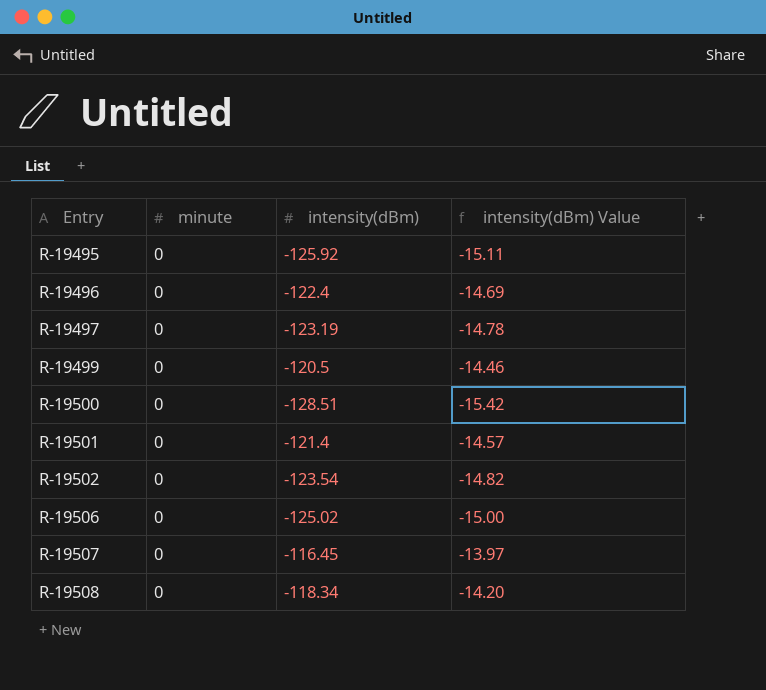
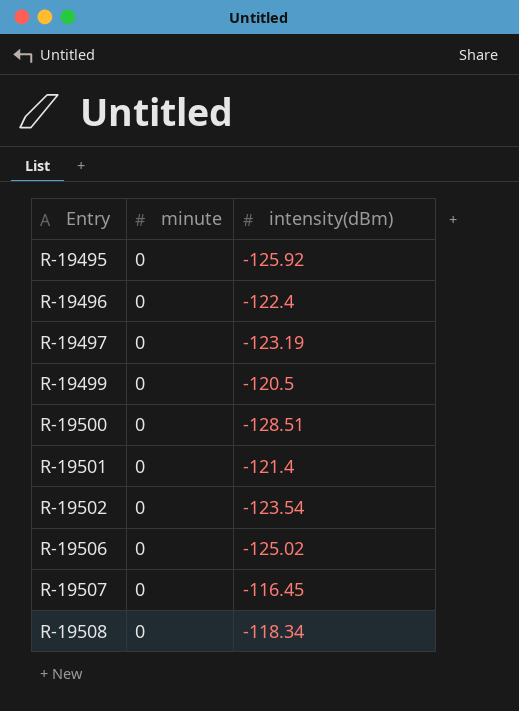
column intensity(dBm) Value | formula: [intensity(dBm)] * 0.12 -> none

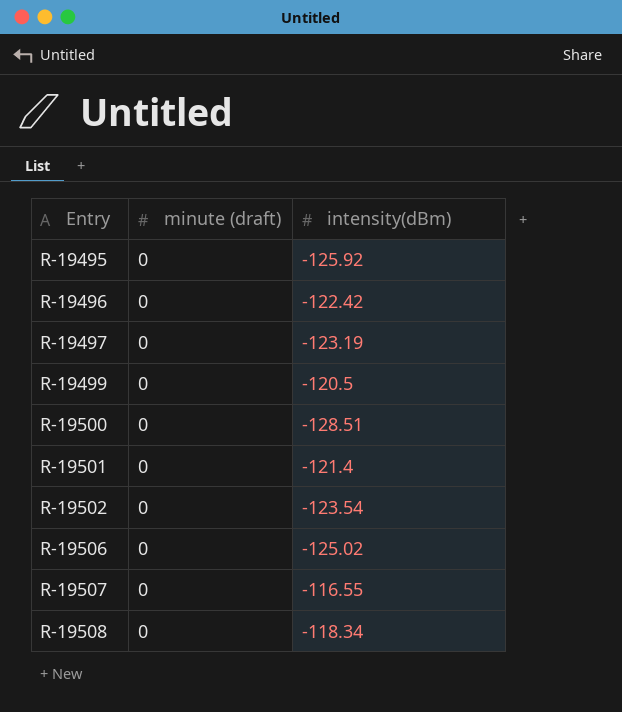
column name: minute -> minute (draft)
R-19496 | intensity(dBm): -122.4 -> -122.42
R-19507 | intensity(dBm): -116.45 -> -116.55

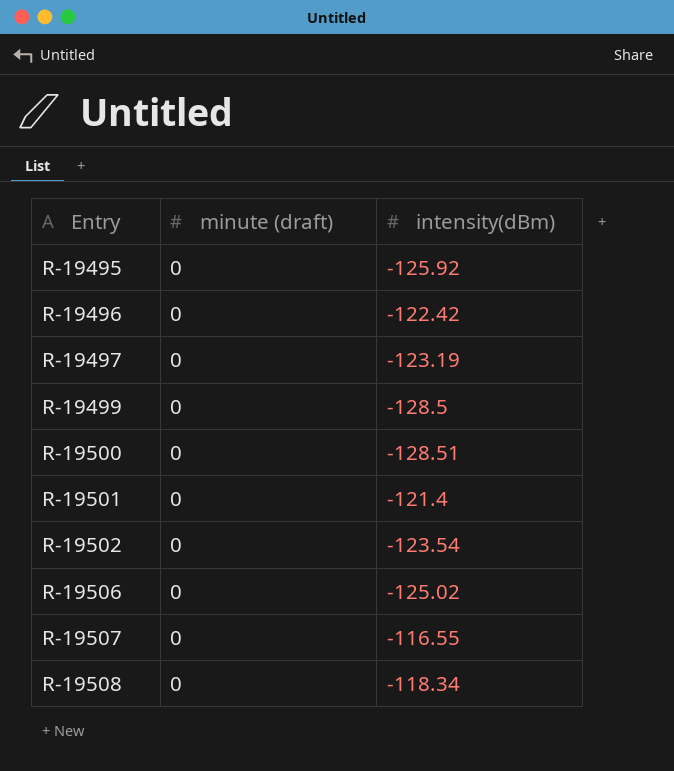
R-19499 | intensity(dBm): -120.5 -> -128.5

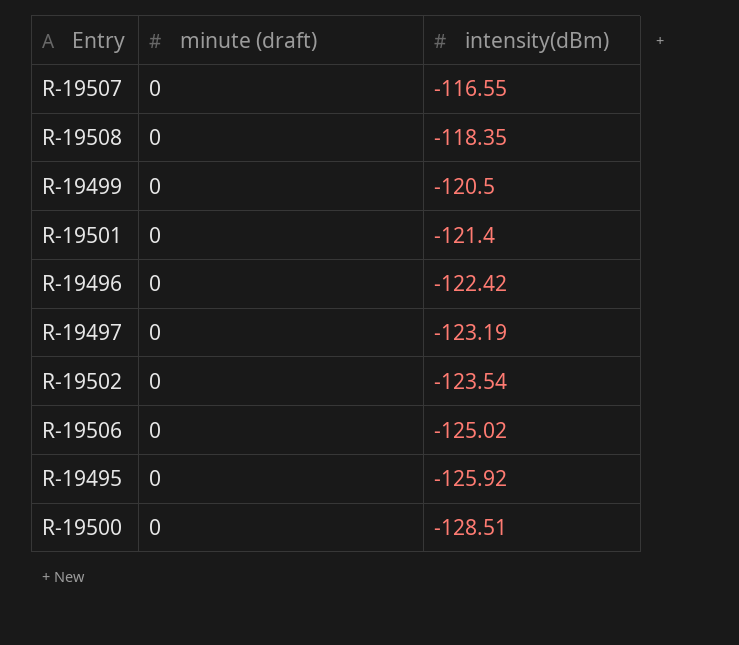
row order: Entry ascending -> intensity(dBm) descending
R-19508 | intensity(dBm): -118.34 -> -118.35
R-19499 | intensity(dBm): -128.5 -> -120.5

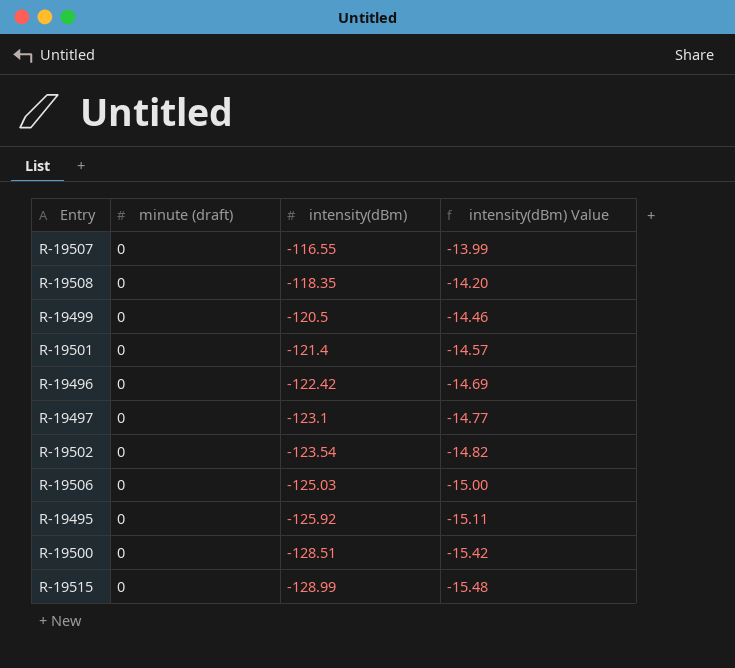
column intensity(dBm) Value | formula: none -> [intensity(dBm)] * 0.12
R-19497 | intensity(dBm): -123.19 -> -123.1
R-19506 | intensity(dBm): -125.02 -> -125.03
row R-19515: none -> 0 | -128.99 | -15.48

